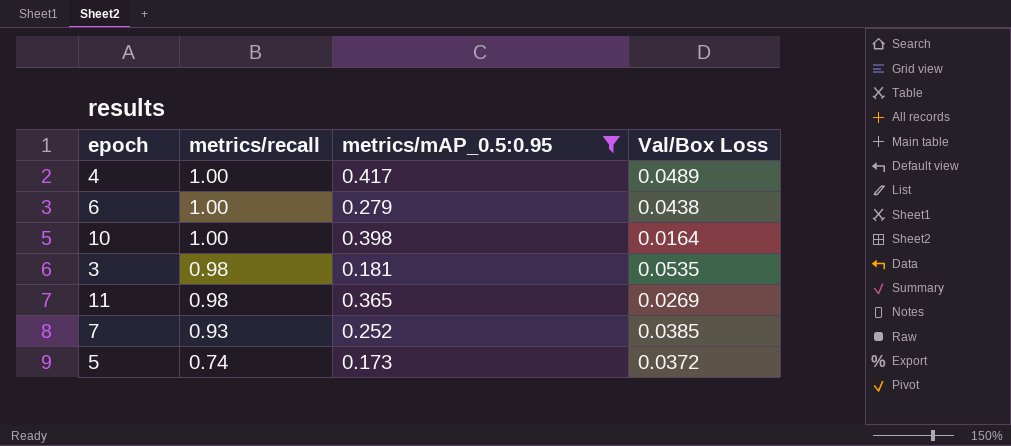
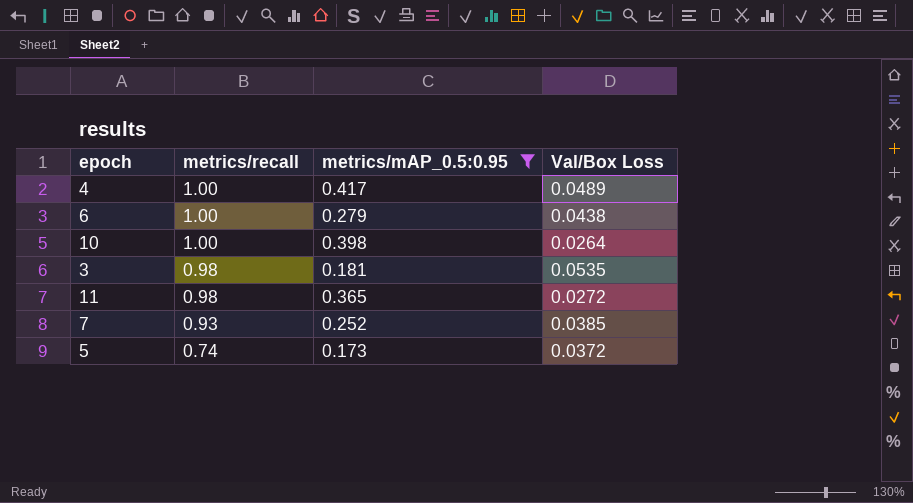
10 | Val/Box Loss: 0.0164 -> 0.0264
11 | Val/Box Loss: 0.0269 -> 0.0272

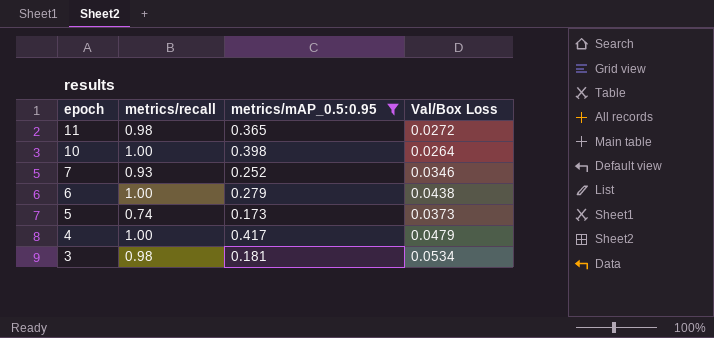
row order: metrics/recall descending -> epoch descending
7 | Val/Box Loss: 0.0385 -> 0.0346
5 | Val/Box Loss: 0.0372 -> 0.0373
4 | Val/Box Loss: 0.0489 -> 0.0479
3 | Val/Box Loss: 0.0535 -> 0.0534

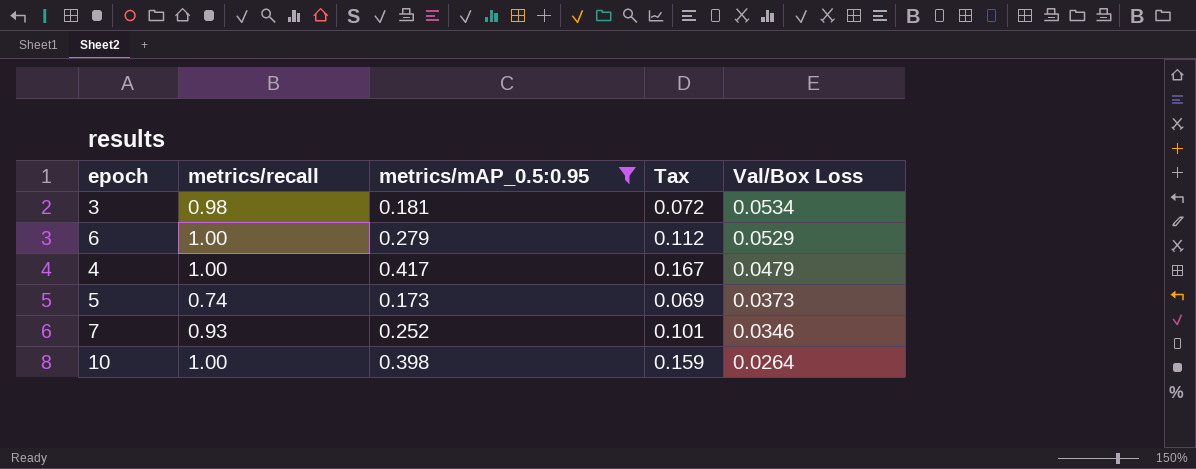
row order: epoch descending -> Val/Box Loss descending
column Tax | formula: none -> [metrics/mAP_0.5:0.95] * 0.4
row 11: 0.98 | 0.365 | 0.0272 -> none
6 | Val/Box Loss: 0.0438 -> 0.0529

